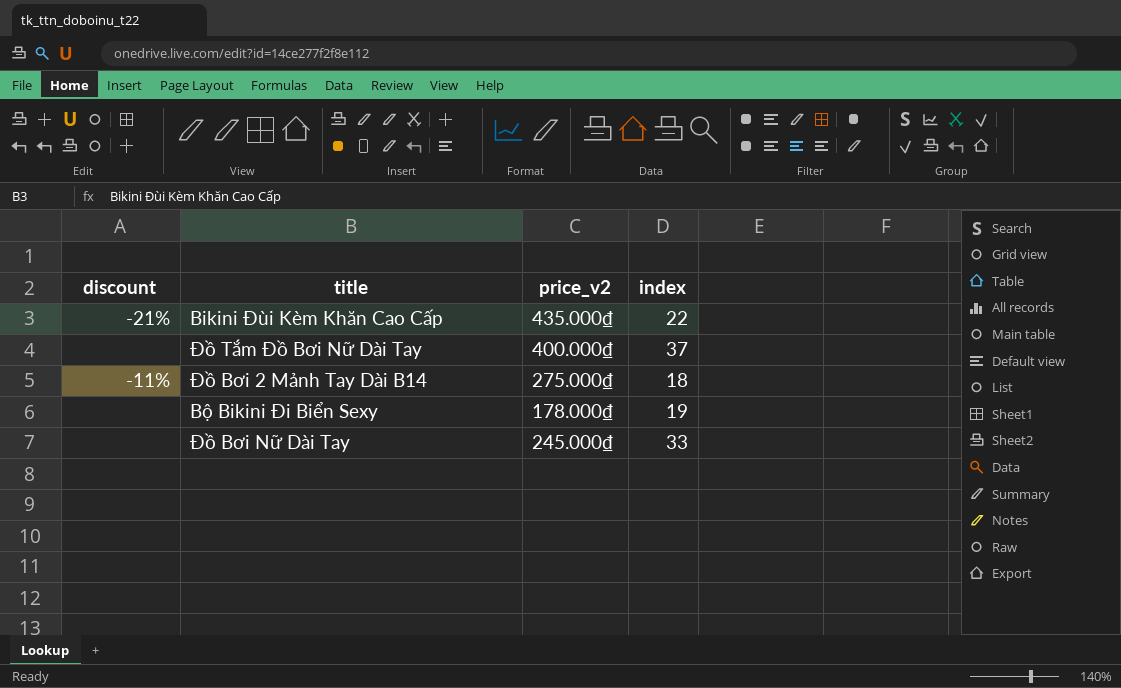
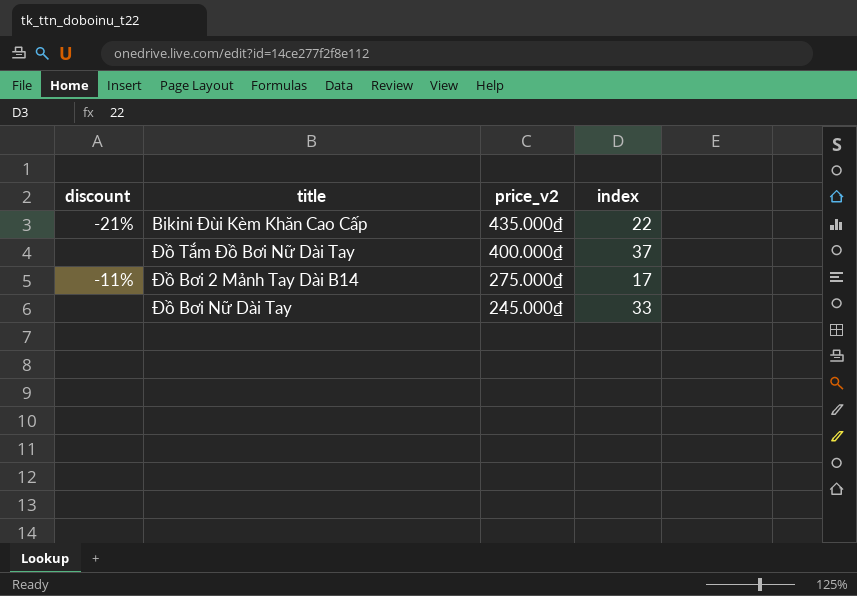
row Bộ Bikini Đi Biển Sexy: none | 178.000₫ | 19 -> none
Đồ Bơi 2 Mảnh Tay Dài B14 | index: 18 -> 17

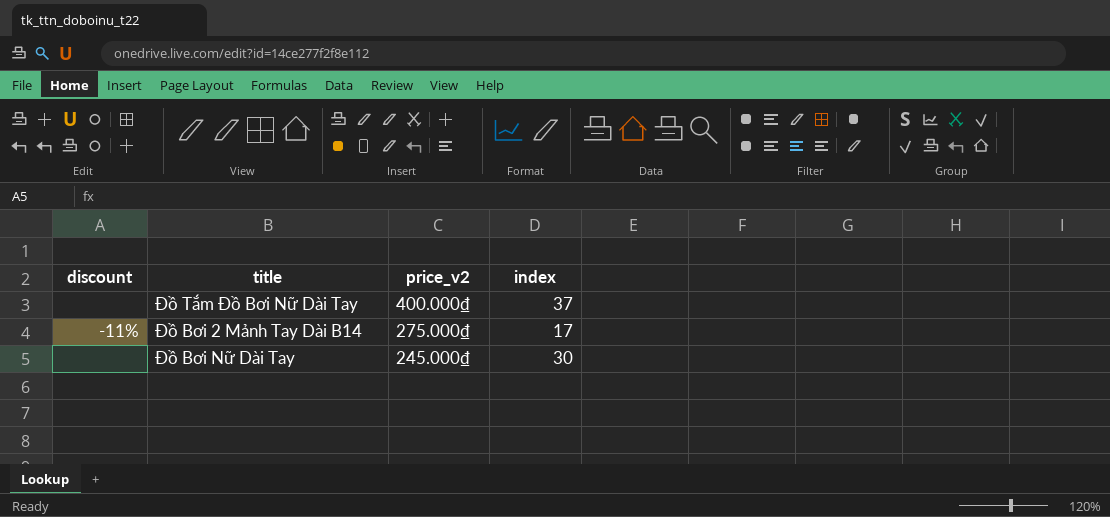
row Bikini Đùi Kèm Khăn Cao Cấp: -21% | 435.000₫ | 22 -> none
Đồ Bơi Nữ Dài Tay | index: 33 -> 30

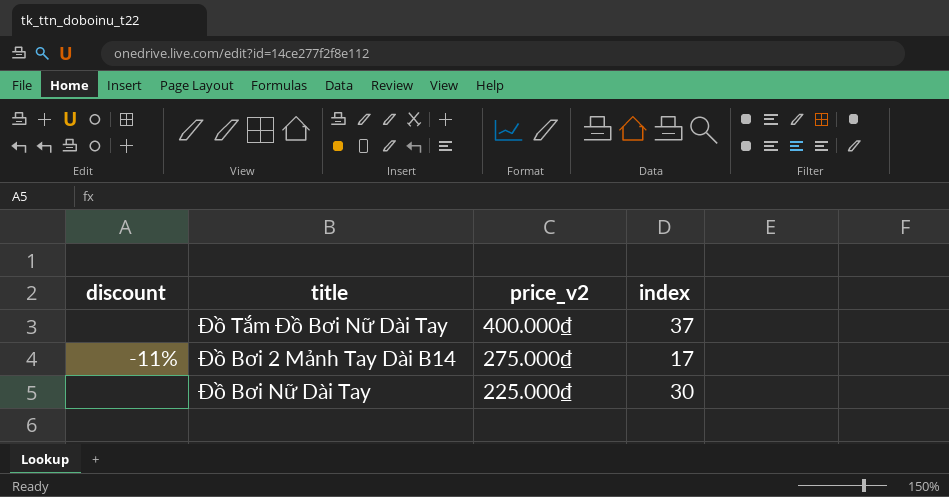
Đồ Bơi Nữ Dài Tay | price_v2: 245.000₫ -> 225.000₫

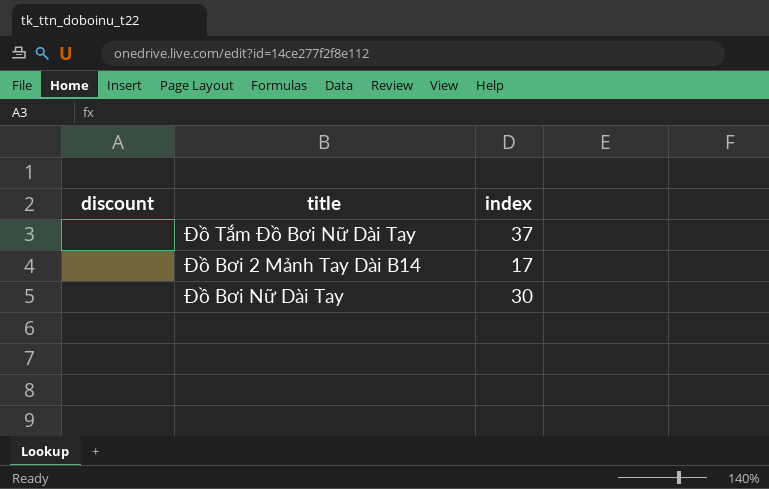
column price_v2 | position: 3 -> none
Đồ Bơi 2 Mảnh Tay Dài B14 | discount: -11% -> none

